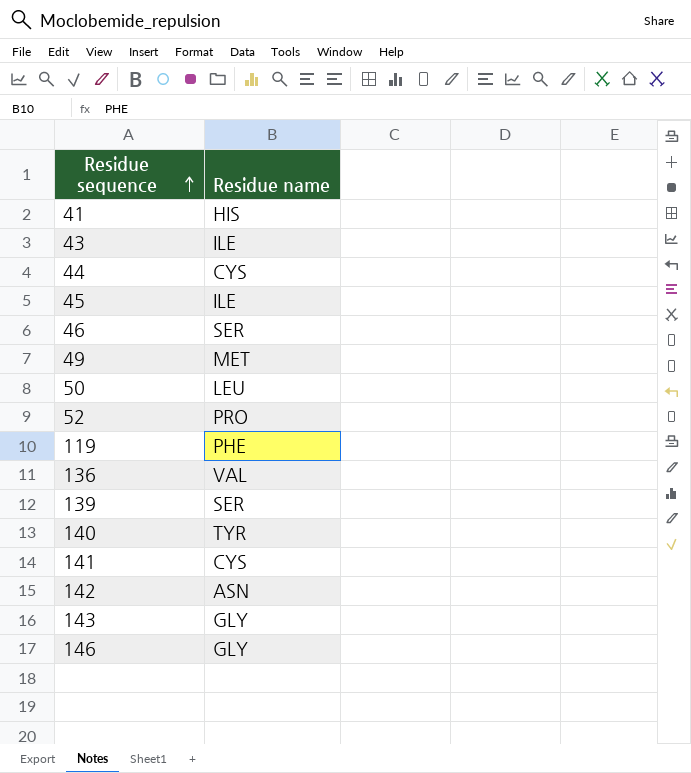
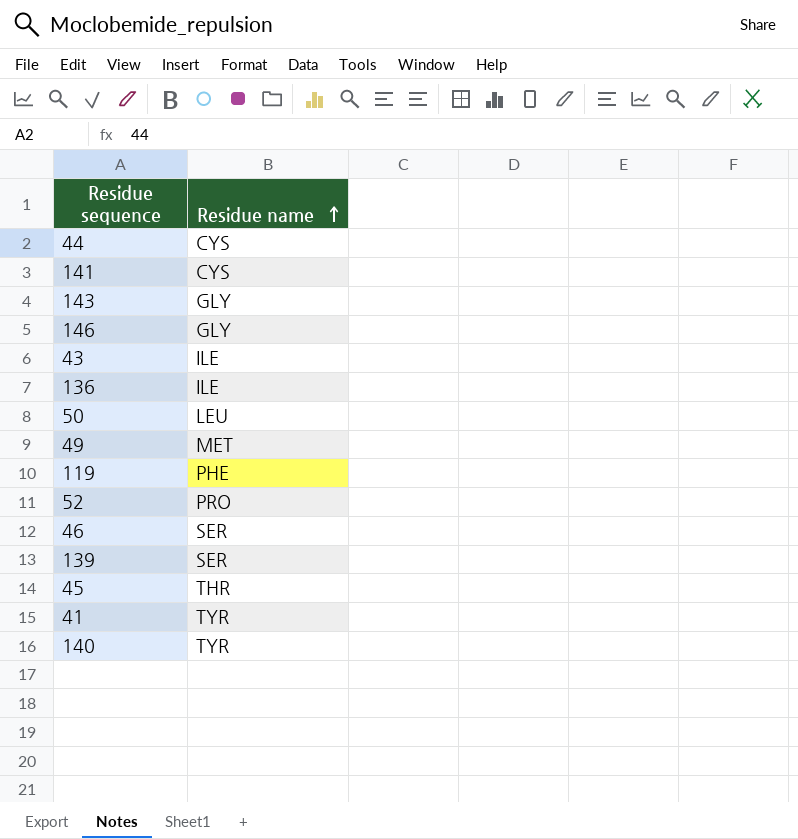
row order: Residue sequence ascending -> Residue name ascending
row 142: ASN -> none
136 | Residue name: VAL -> ILE
45 | Residue name: ILE -> THR
41 | Residue name: HIS -> TYR

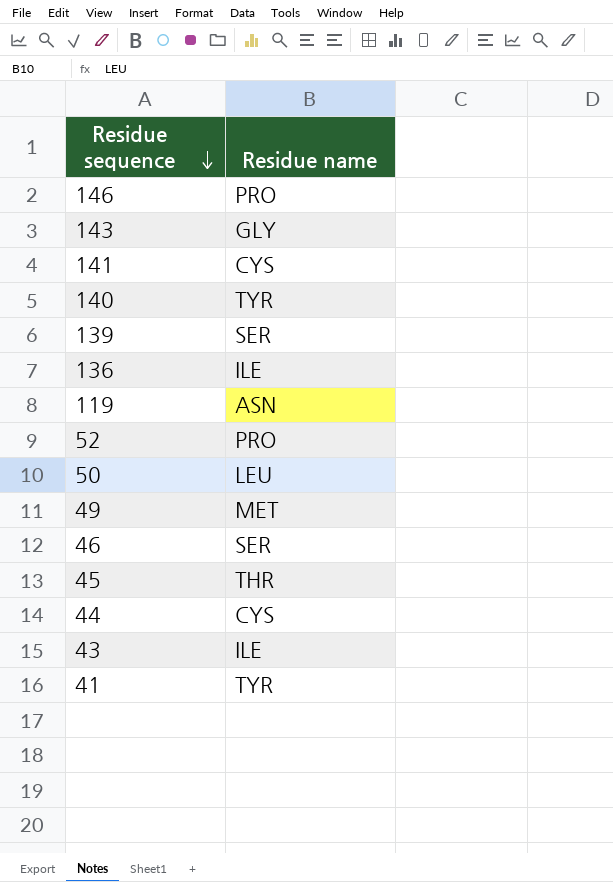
row order: Residue name ascending -> Residue sequence descending
146 | Residue name: GLY -> PRO
119 | Residue name: PHE -> ASN

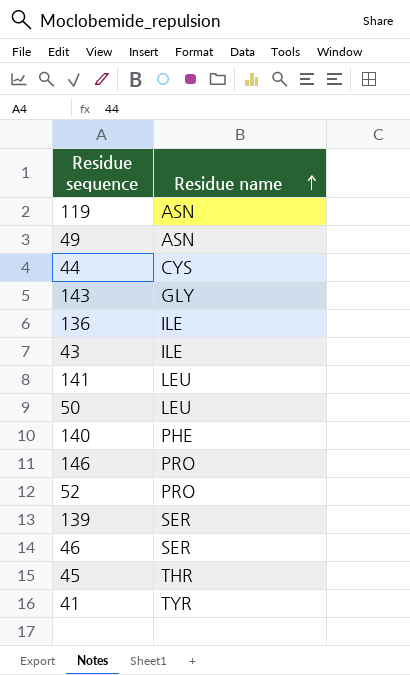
row order: Residue sequence descending -> Residue name ascending
49 | Residue name: MET -> ASN
141 | Residue name: CYS -> LEU
140 | Residue name: TYR -> PHE

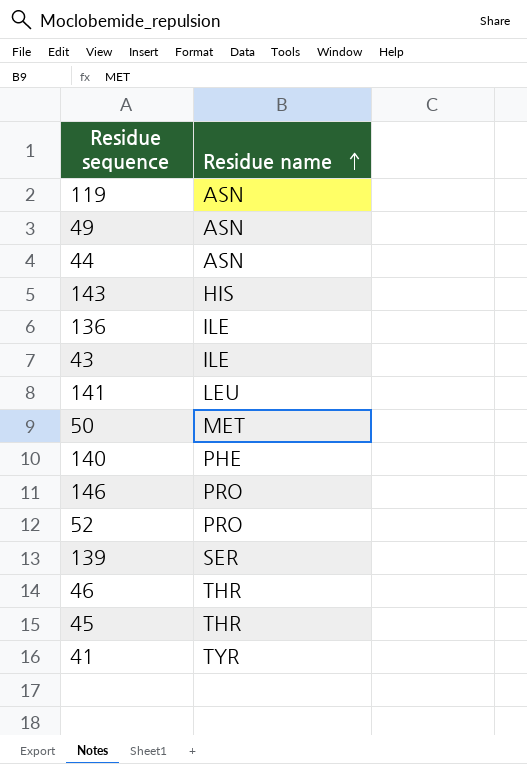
44 | Residue name: CYS -> ASN
143 | Residue name: GLY -> HIS
50 | Residue name: LEU -> MET
46 | Residue name: SER -> THR

